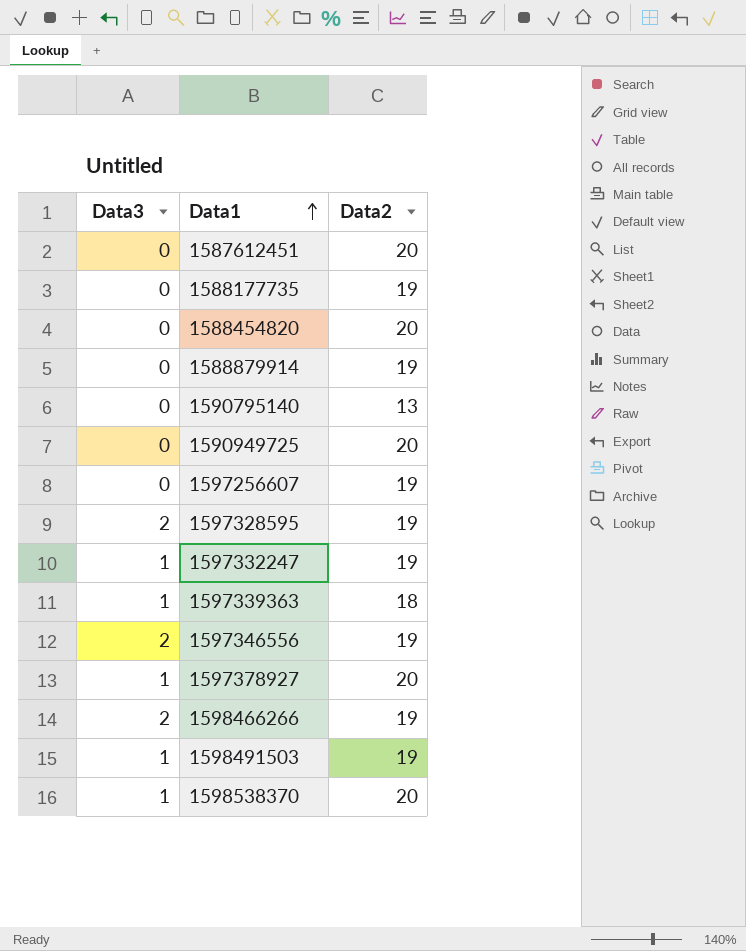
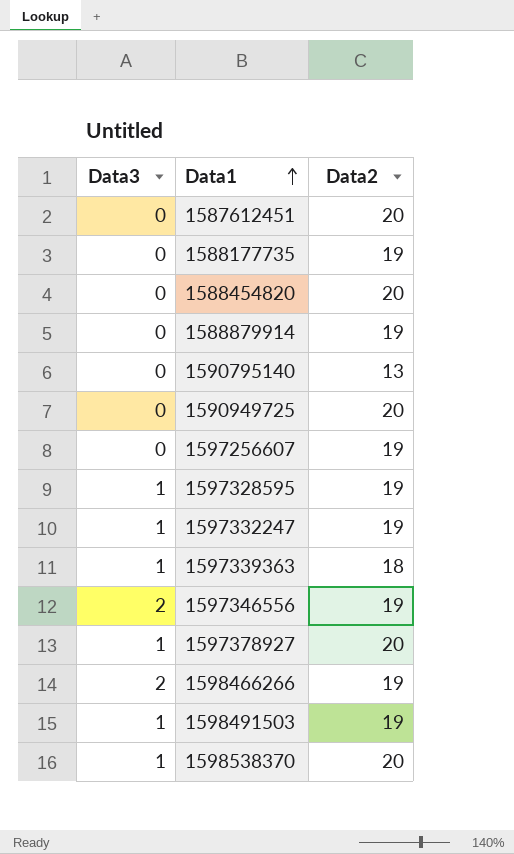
1597328595 | Data3: 2 -> 1

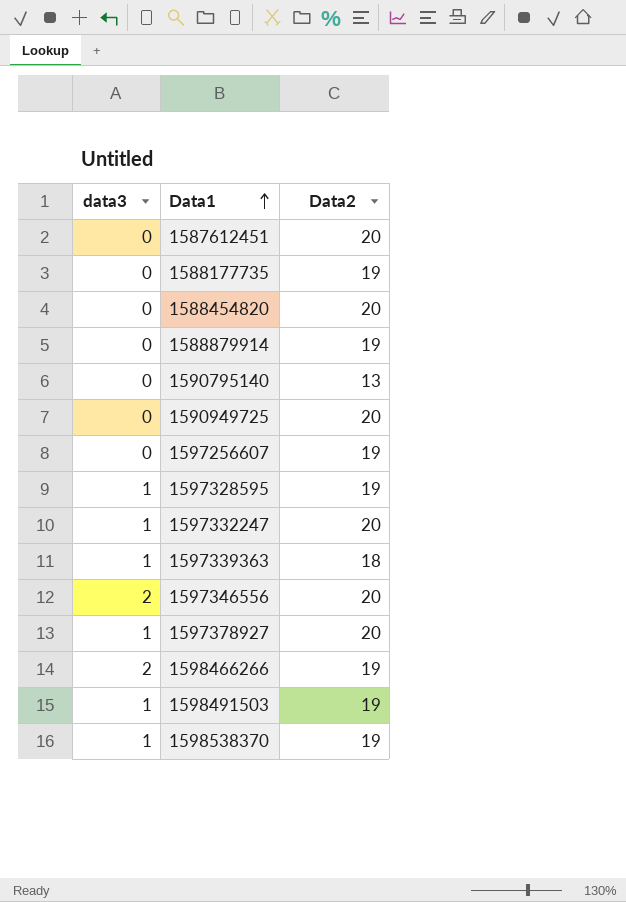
column name: Data3 -> data3
1597332247 | Data2: 19 -> 20
1597346556 | Data2: 19 -> 20
1598538370 | Data2: 20 -> 19

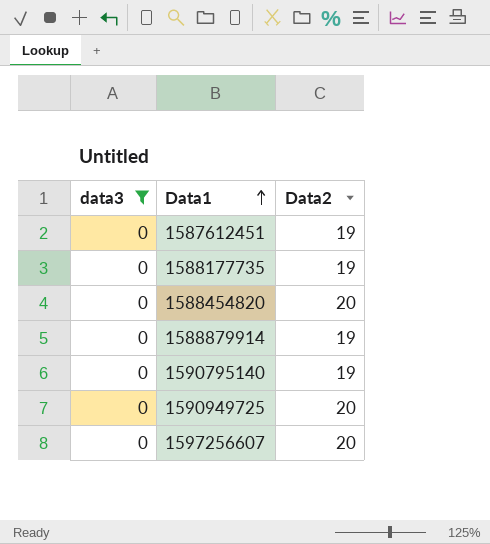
filter: none -> data3 = 0
1587612451 | Data2: 20 -> 19
1590795140 | Data2: 13 -> 19
1597256607 | Data2: 19 -> 20

